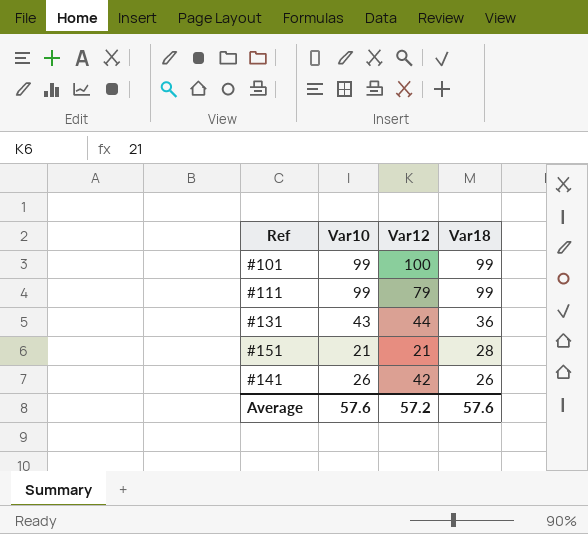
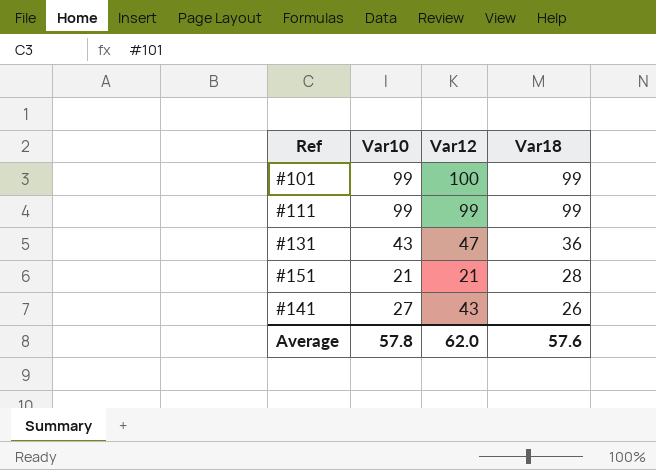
#111 | Var12: 79 -> 99
#131 | Var12: 44 -> 47
#141 | Var10: 26 -> 27
#141 | Var12: 42 -> 43
Average | Var10: 57.6 -> 57.8
Average | Var12: 57.2 -> 62.0

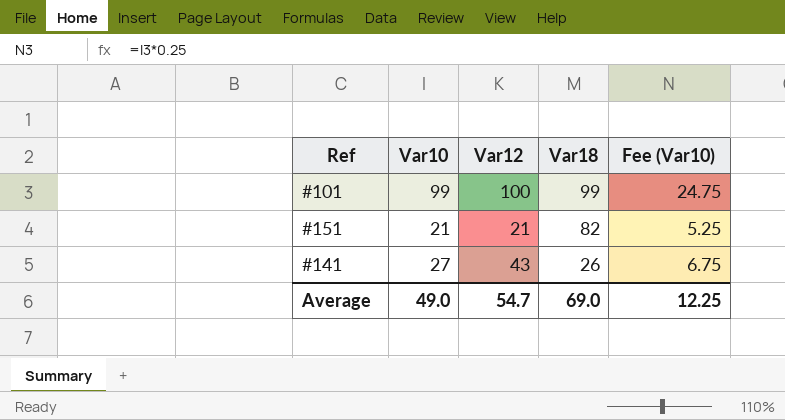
column Fee (Var10) | formula: none -> [Var10] * 0.25
row #111: 99 | 99 | 99 -> none
row #131: 43 | 47 | 36 -> none
#151 | Var18: 28 -> 82
Average | Var10: 57.8 -> 49.0
Average | Var12: 62.0 -> 54.7
Average | Var18: 57.6 -> 69.0

